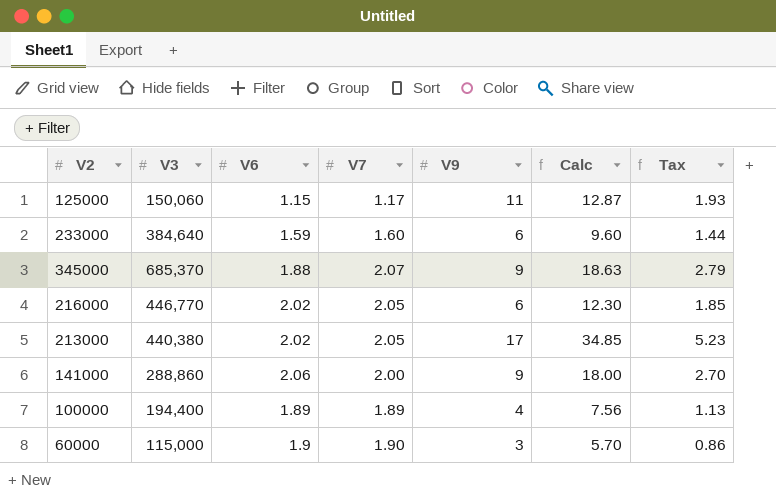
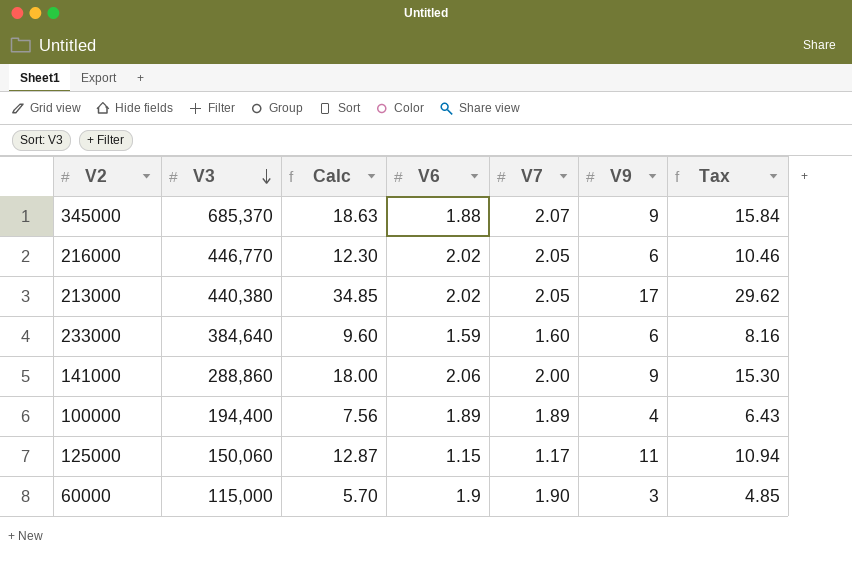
row order: none -> V3 descending
column Calc | position: 6 -> 3
column Tax | formula: [Calc] * 0.15 -> [Calc] * 0.85

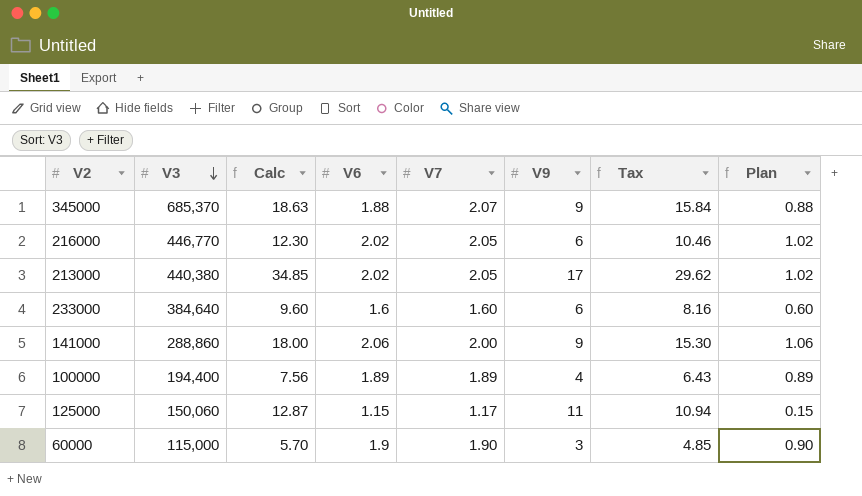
column Plan | formula: none -> [V6] - 1
233000 | V6: 1.59 -> 1.6

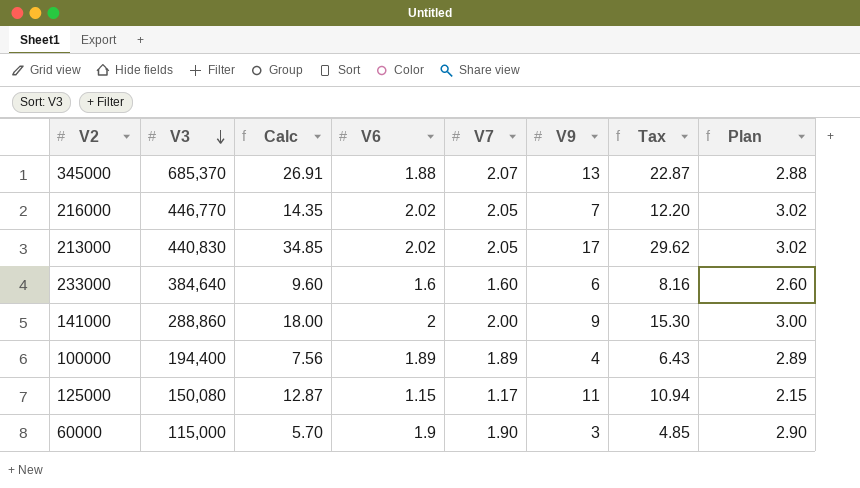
column Plan | formula: [V6] - 1 -> [V6] + 1
345000 | Calc: 18.63 -> 26.91
345000 | V9: 9 -> 13
345000 | Tax: 15.84 -> 22.87
216000 | Calc: 12.30 -> 14.35
216000 | V9: 6 -> 7
216000 | Tax: 10.46 -> 12.20
213000 | V3: 440,380 -> 440,830
141000 | V6: 2.06 -> 2
125000 | V3: 150,060 -> 150,080

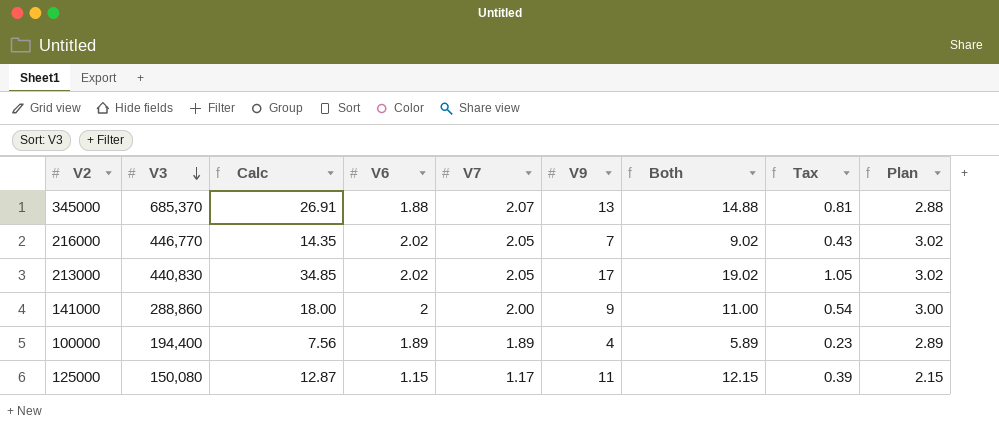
column Both | formula: none -> [V6] + [V9]
column Tax | formula: [Calc] * 0.85 -> [Calc] * 0.03
row 233000: 384,640 | 9.60 | 1.6 | 1.60 | 6 | 8.16 | 2.60 -> none
row 60000: 115,000 | 5.70 | 1.9 | 1.90 | 3 | 4.85 | 2.90 -> none

